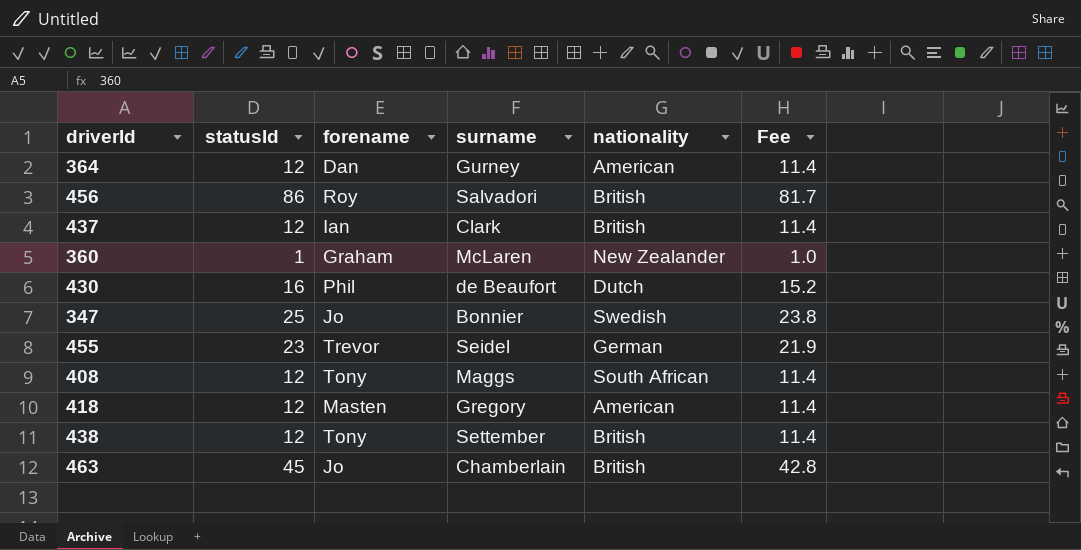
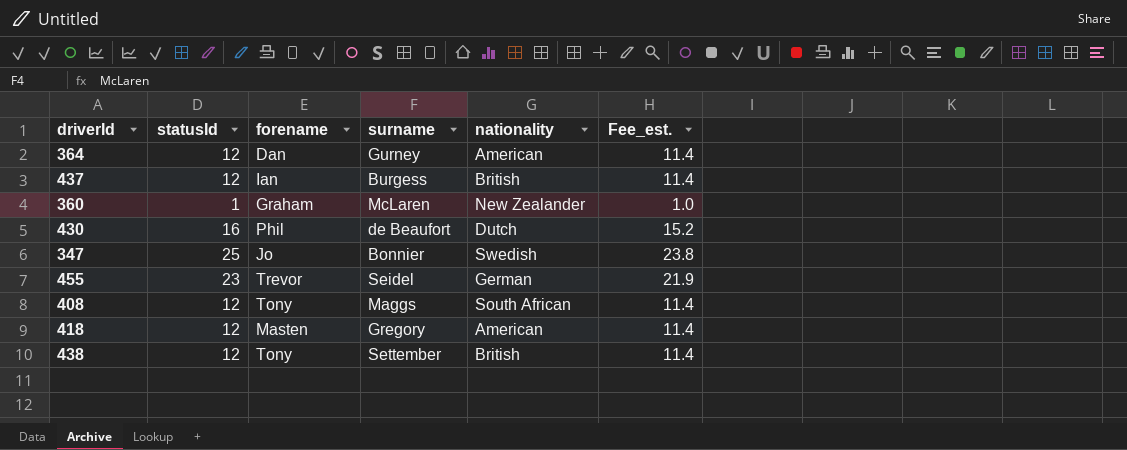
column name: Fee -> Fee_est.
row 456: 86 | Roy | Salvadori | British | 81.7 -> none
row 463: 45 | Jo | Chamberlain | British | 42.8 -> none
437 | surname: Clark -> Burgess

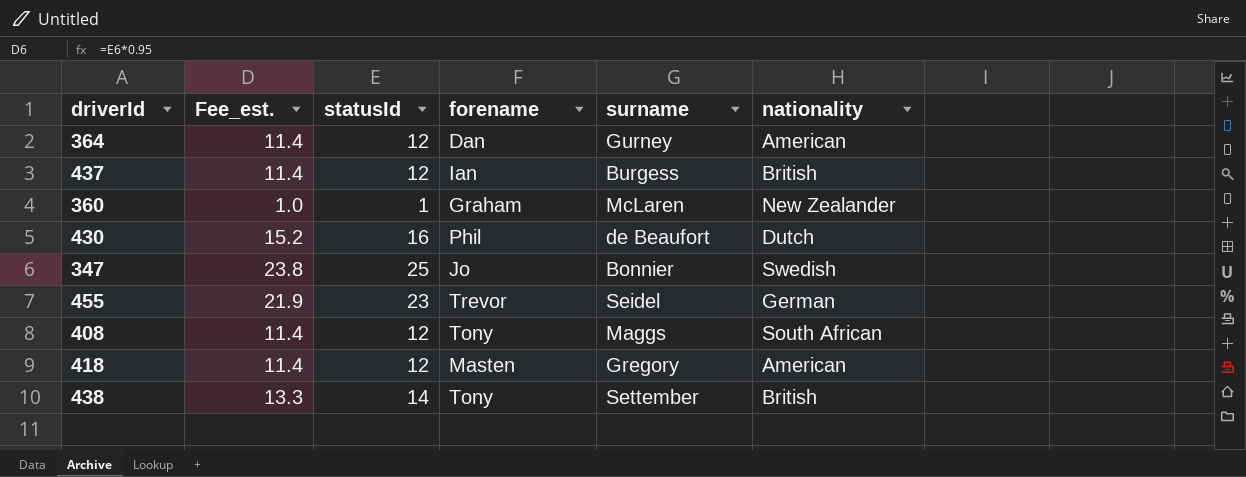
column Fee_est. | position: 6 -> 2
438 | Fee_est.: 11.4 -> 13.3
438 | statusId: 12 -> 14

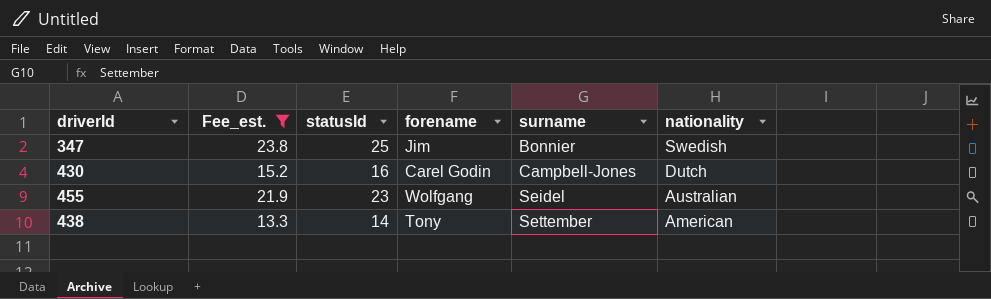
filter: none -> Fee_est. >= 13.3
row order: none -> surname ascending
347 | forename: Jo -> Jim
430 | forename: Phil -> Carel Godin
430 | surname: de Beaufort -> Campbell-Jones
455 | forename: Trevor -> Wolfgang
455 | nationality: German -> Australian
438 | nationality: British -> American

